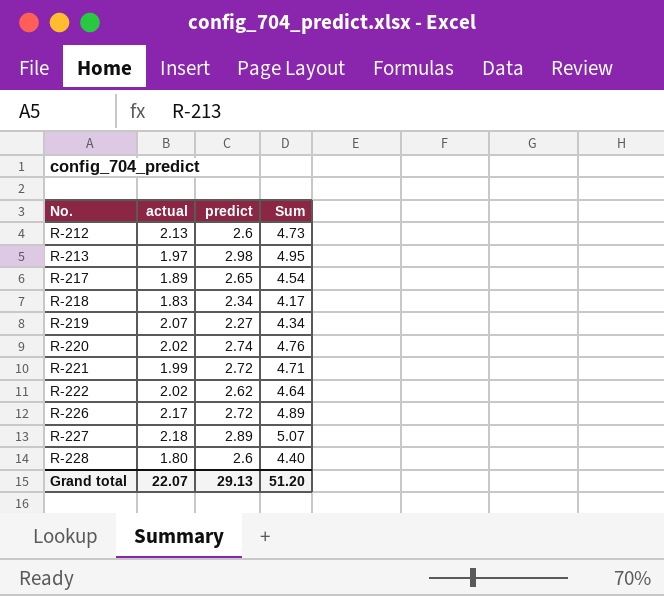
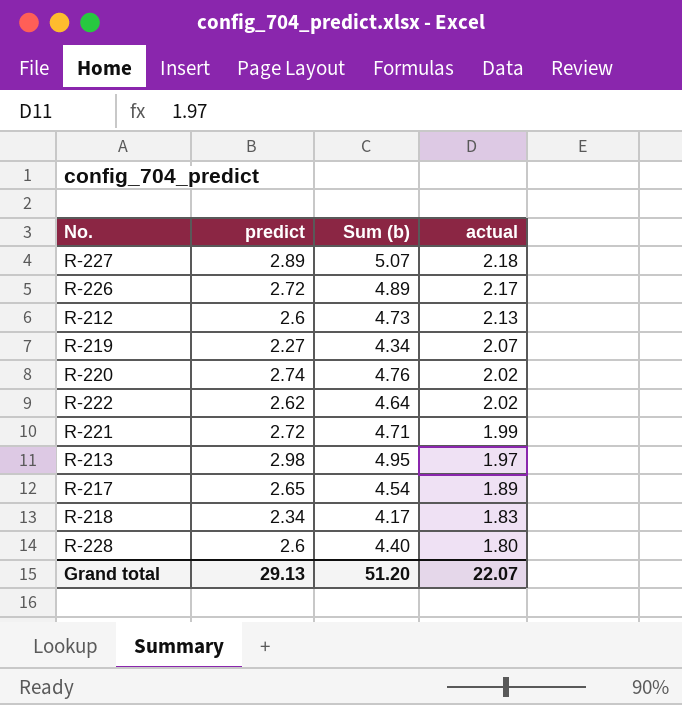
row order: No. ascending -> actual descending
column name: Sum -> Sum (b)
column actual | position: 2 -> 4

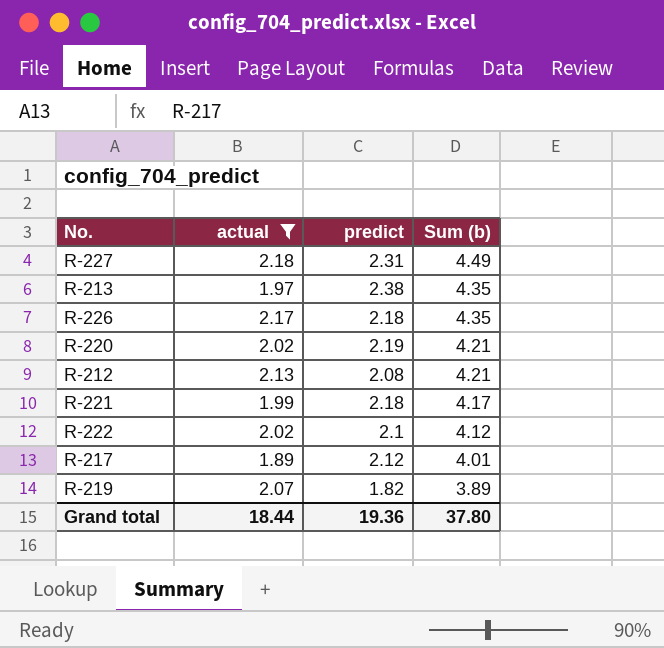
filter: none -> actual >= 1.89
row order: actual descending -> Sum (b) descending
column actual | position: 4 -> 2
R-227 | predict: 2.89 -> 2.31
R-227 | Sum (b): 5.07 -> 4.49
R-213 | predict: 2.98 -> 2.38
R-213 | Sum (b): 4.95 -> 4.35
R-226 | predict: 2.72 -> 2.18
R-226 | Sum (b): 4.89 -> 4.35
R-220 | predict: 2.74 -> 2.19
R-220 | Sum (b): 4.76 -> 4.21
R-212 | predict: 2.6 -> 2.08
R-212 | Sum (b): 4.73 -> 4.21
R-221 | predict: 2.72 -> 2.18
R-221 | Sum (b): 4.71 -> 4.17
R-222 | predict: 2.62 -> 2.1
R-222 | Sum (b): 4.64 -> 4.12
R-217 | predict: 2.65 -> 2.12
R-217 | Sum (b): 4.54 -> 4.01
R-219 | predict: 2.27 -> 1.82
R-219 | Sum (b): 4.34 -> 3.89
Grand total | actual: 22.07 -> 18.44
Grand total | predict: 29.13 -> 19.36
Grand total | Sum (b): 51.20 -> 37.80

